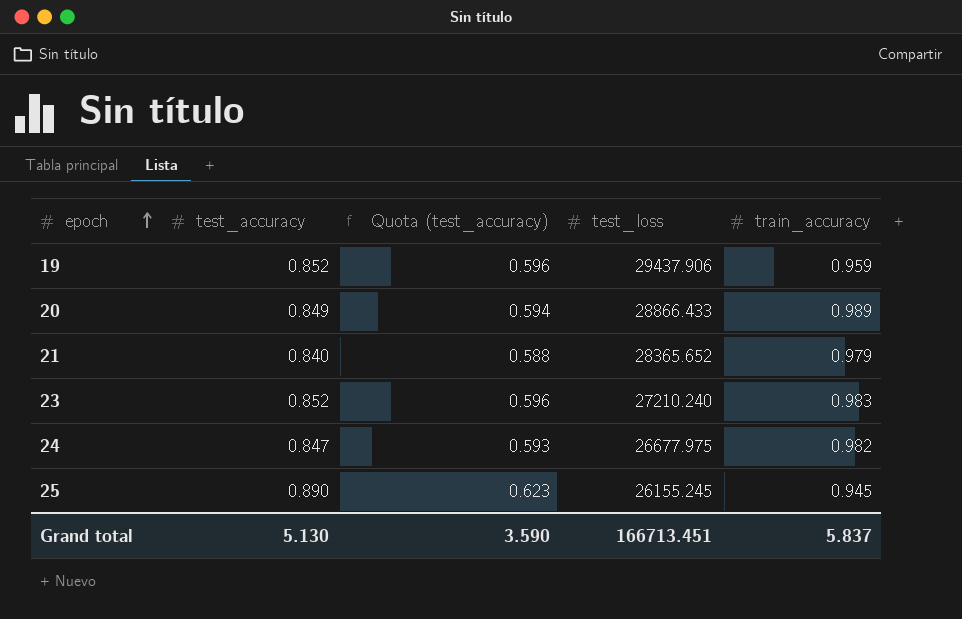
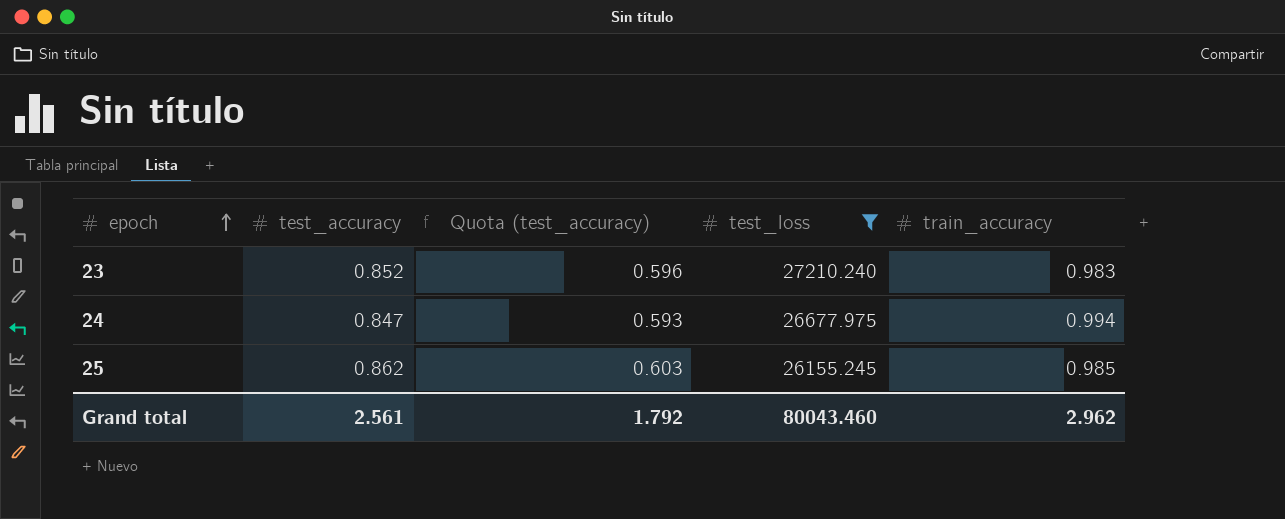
filter: none -> test_loss <= 27210.240
24 | train_accuracy: 0.982 -> 0.994
25 | test_accuracy: 0.890 -> 0.862
25 | Quota (test_accuracy): 0.623 -> 0.603
25 | train_accuracy: 0.945 -> 0.985
Grand total | test_accuracy: 5.130 -> 2.561
Grand total | Quota (test_accuracy): 3.590 -> 1.792
Grand total | test_loss: 166713.451 -> 80043.460
Grand total | train_accuracy: 5.837 -> 2.962

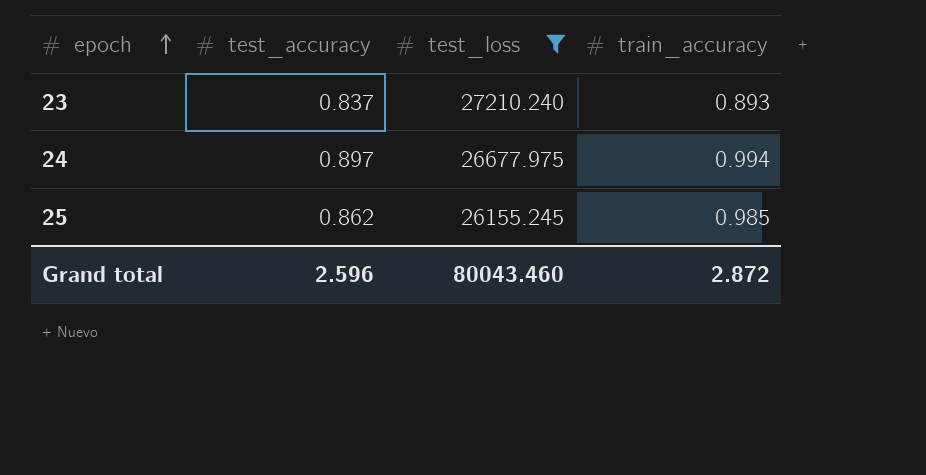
column Quota (test_accuracy) | formula: [test_accuracy] * 0.7 -> none
23 | test_accuracy: 0.852 -> 0.837
23 | train_accuracy: 0.983 -> 0.893
24 | test_accuracy: 0.847 -> 0.897
Grand total | test_accuracy: 2.561 -> 2.596
Grand total | train_accuracy: 2.962 -> 2.872

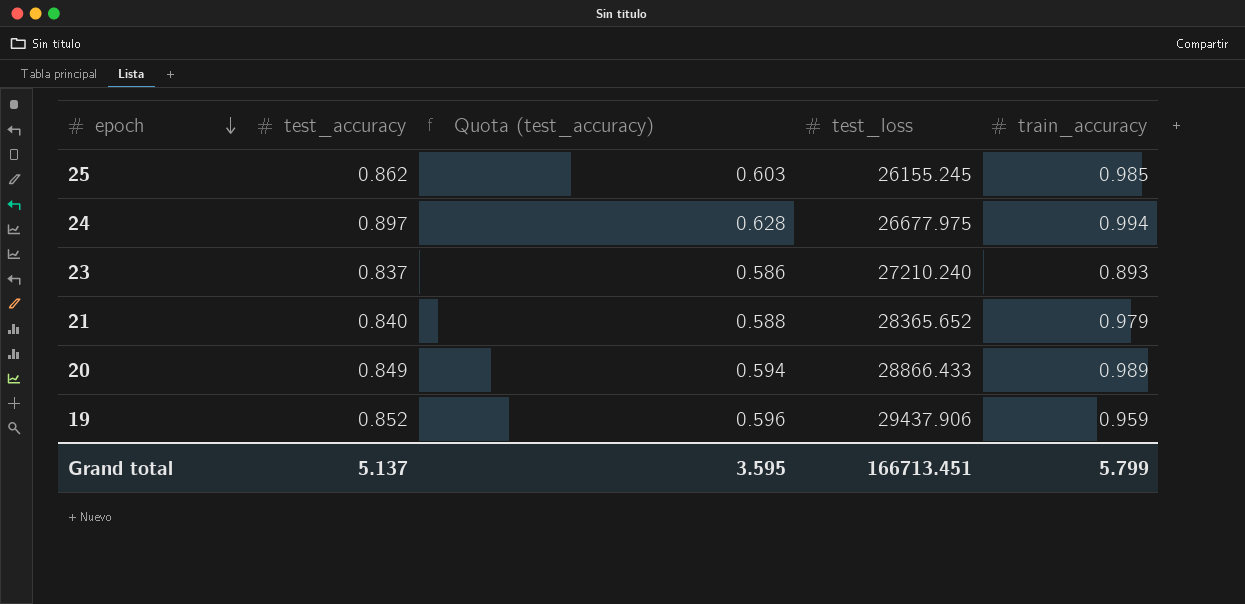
filter: test_loss <= 27210.240 -> none
row order: epoch ascending -> epoch descending
column Quota (test_accuracy) | formula: none -> [test_accuracy] * 0.7
Grand total | test_accuracy: 2.596 -> 5.137
Grand total | test_loss: 80043.460 -> 166713.451
Grand total | train_accuracy: 2.872 -> 5.799

